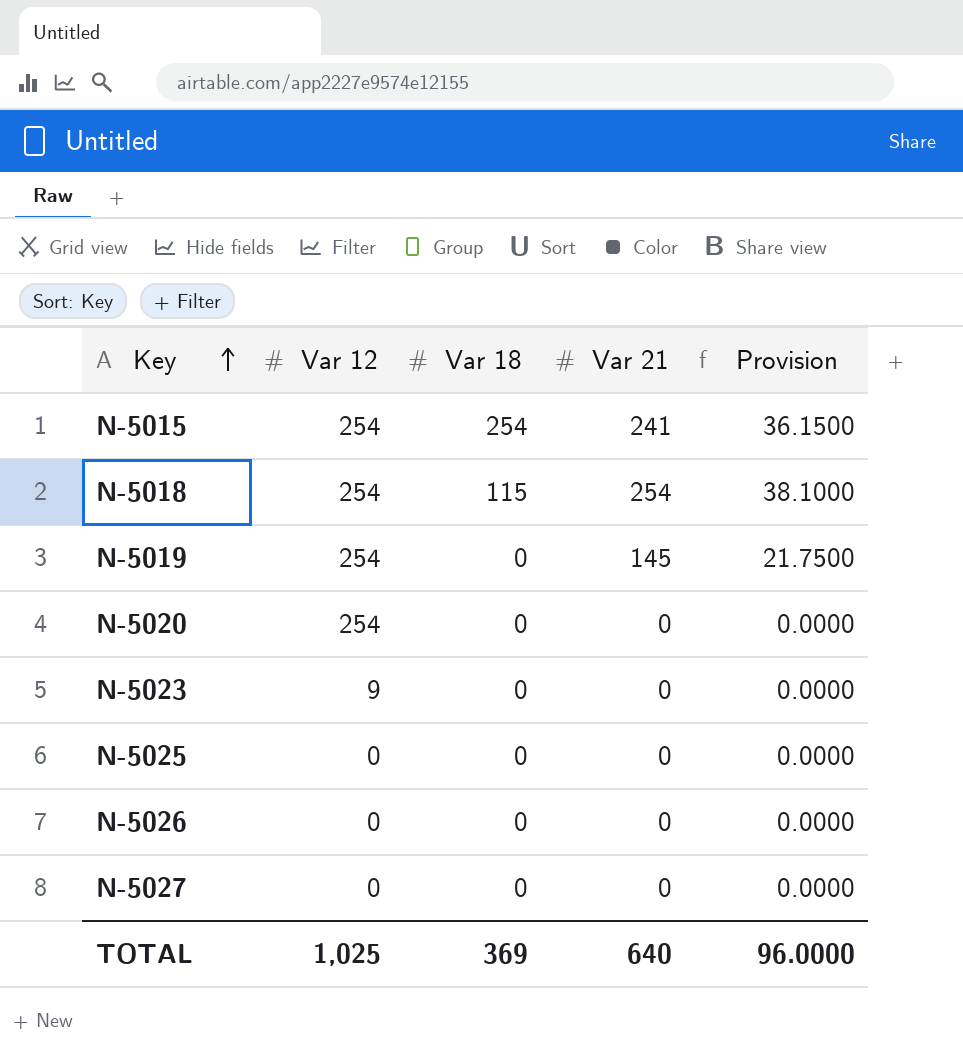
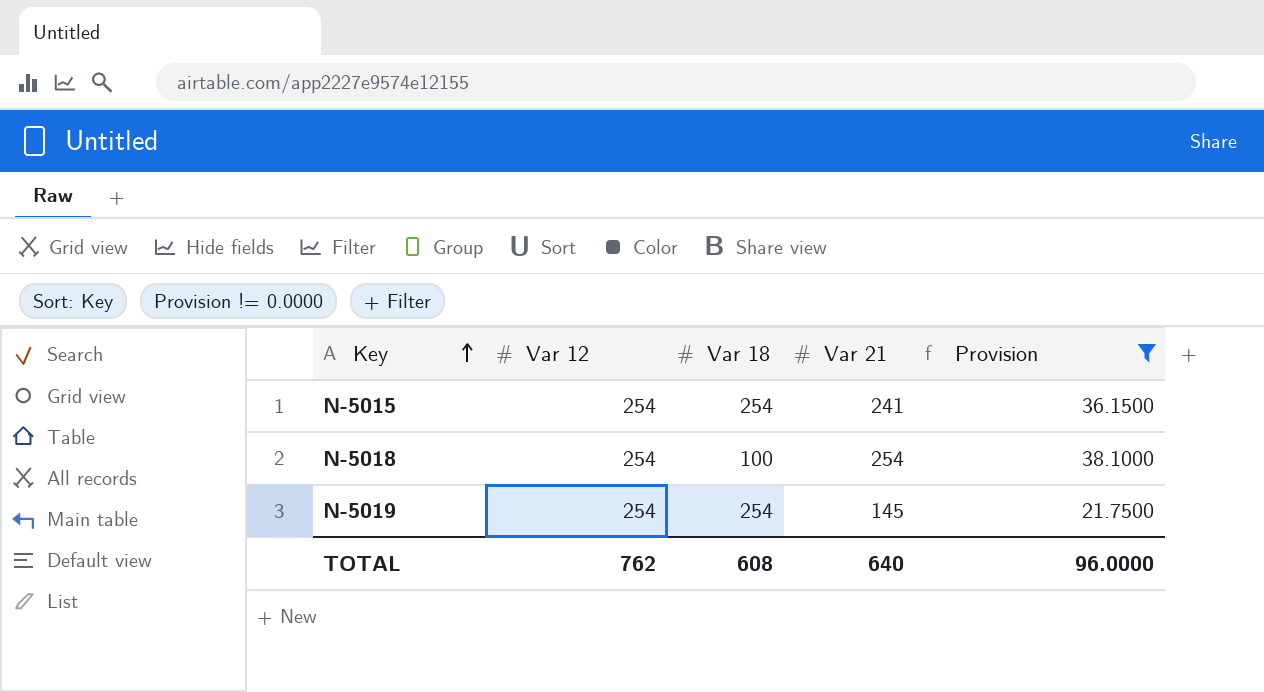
filter: none -> Provision != 0.0000
N-5018 | Var 18: 115 -> 100
N-5019 | Var 18: 0 -> 254
TOTAL | Var 12: 1,025 -> 762
TOTAL | Var 18: 369 -> 608

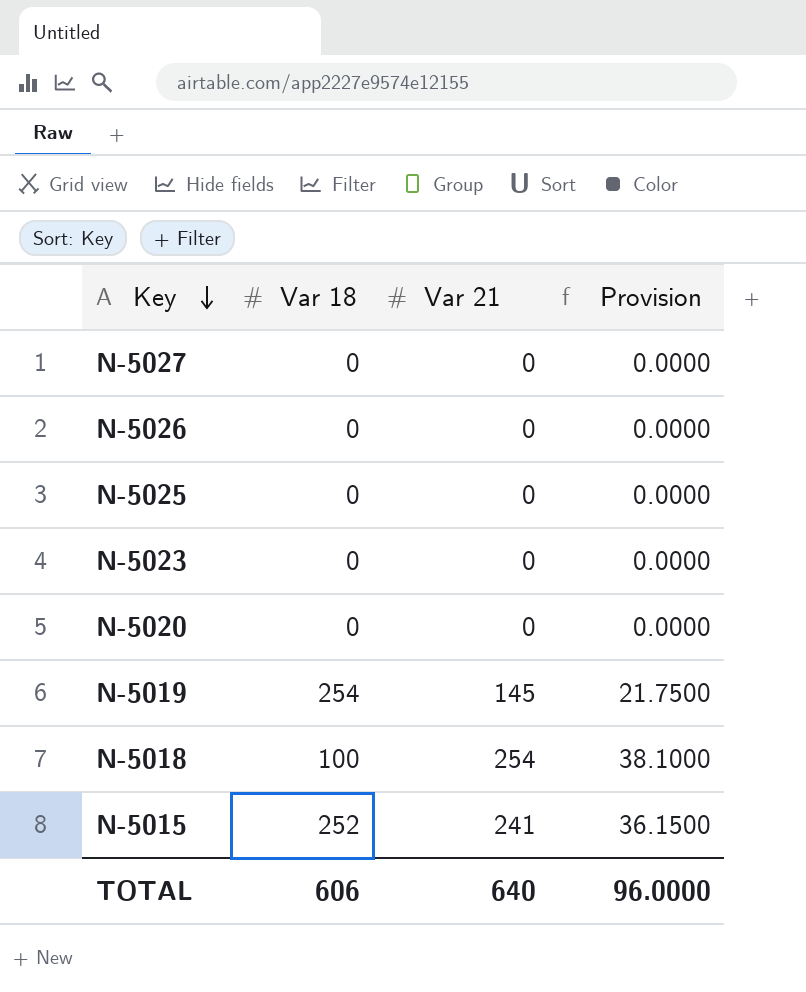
filter: Provision != 0.0000 -> none
row order: Key ascending -> Key descending
column Var 12 | position: 2 -> none
N-5015 | Var 18: 254 -> 252
TOTAL | Var 18: 608 -> 606

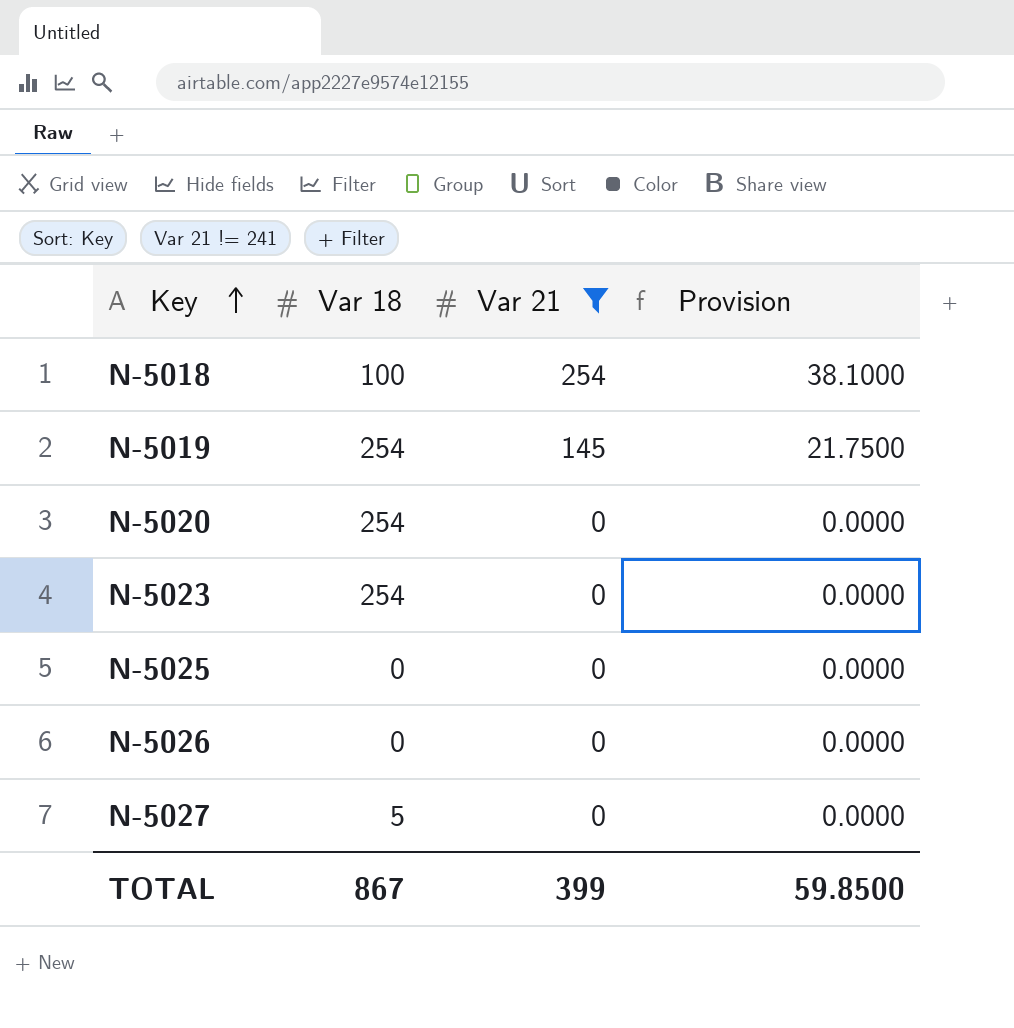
filter: none -> Var 21 != 241
row order: Key descending -> Key ascending
N-5020 | Var 18: 0 -> 254
N-5023 | Var 18: 0 -> 254
N-5027 | Var 18: 0 -> 5
TOTAL | Var 18: 606 -> 867
TOTAL | Var 21: 640 -> 399
TOTAL | Provision: 96.0000 -> 59.8500

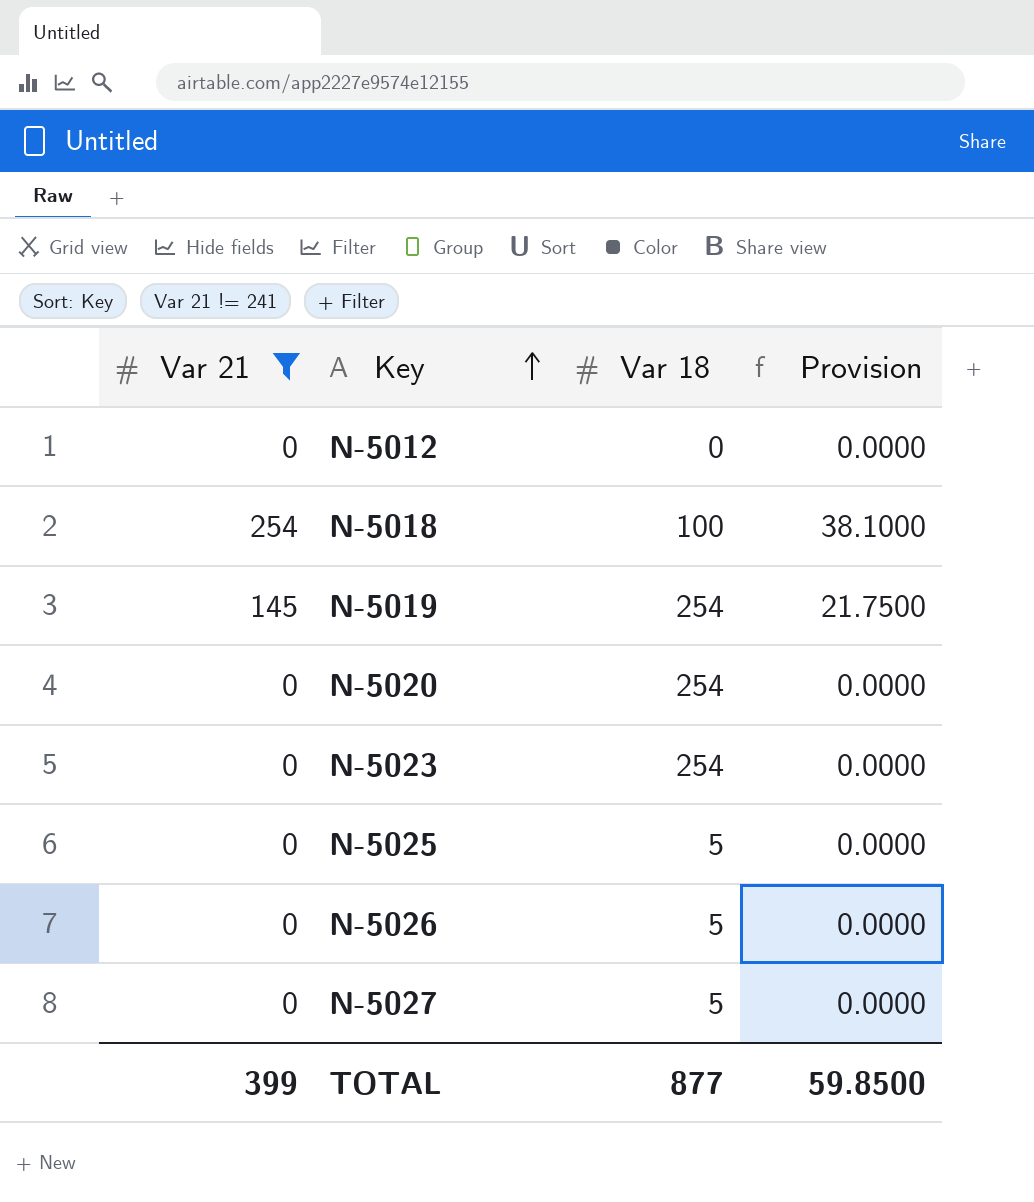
column Var 21 | position: 3 -> 1
row N-5012: none -> 0 | 0 | 0.0000
N-5025 | Var 18: 0 -> 5
N-5026 | Var 18: 0 -> 5
TOTAL | Var 18: 867 -> 877

